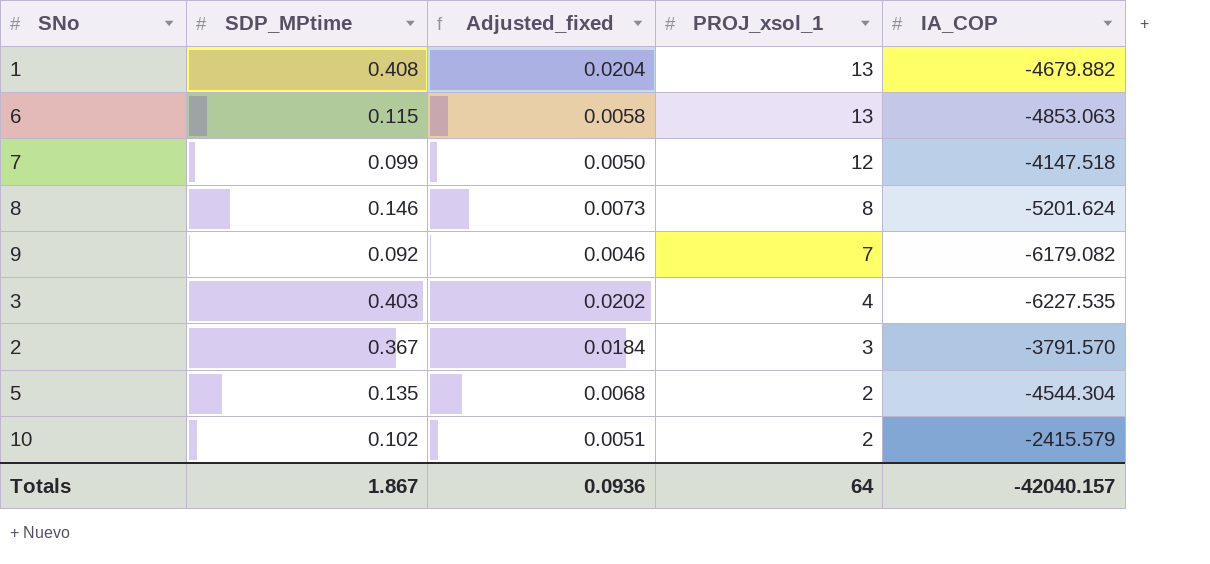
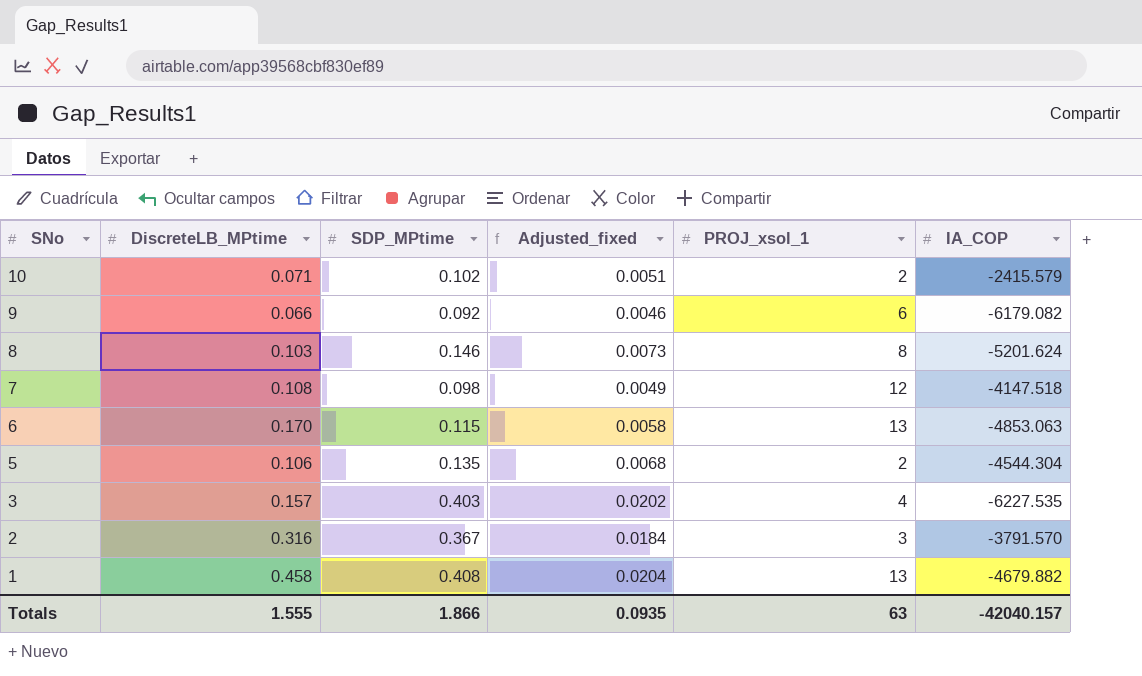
row order: PROJ_xsol_1 descending -> SNo descending
column DiscreteLB_MPtime | position: none -> 2
9 | PROJ_xsol_1: 7 -> 6
7 | SDP_MPtime: 0.099 -> 0.098
7 | Adjusted_fixed: 0.0050 -> 0.0049
Totals | SDP_MPtime: 1.867 -> 1.866
Totals | Adjusted_fixed: 0.0936 -> 0.0935
Totals | PROJ_xsol_1: 64 -> 63

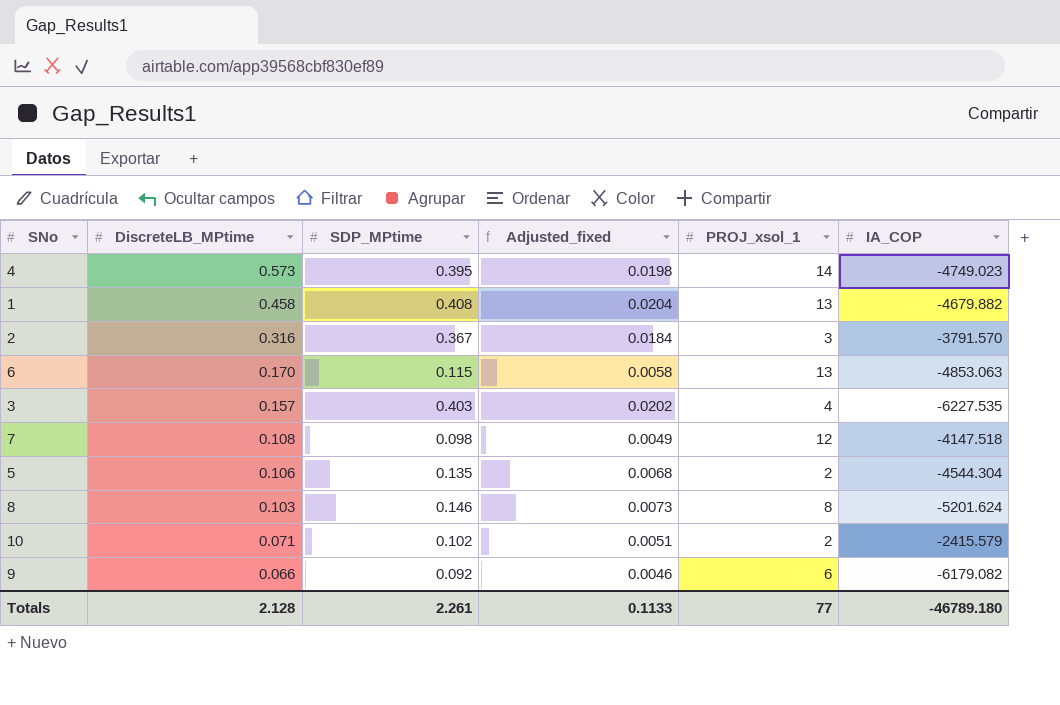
row order: SNo descending -> DiscreteLB_MPtime descending
row 4: none -> 0.573 | 0.395 | 0.0198 | 14 | -4749.023
Totals | DiscreteLB_MPtime: 1.555 -> 2.128
Totals | SDP_MPtime: 1.866 -> 2.261
Totals | Adjusted_fixed: 0.0935 -> 0.1133
Totals | PROJ_xsol_1: 63 -> 77
Totals | IA_COP: -42040.157 -> -46789.180

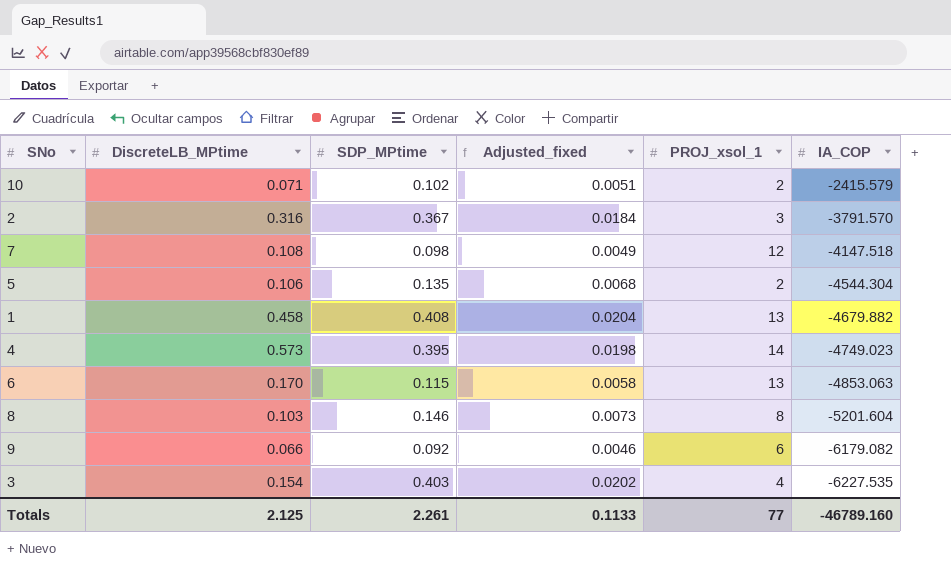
row order: DiscreteLB_MPtime descending -> IA_COP descending
8 | IA_COP: -5201.624 -> -5201.604
3 | DiscreteLB_MPtime: 0.157 -> 0.154
Totals | DiscreteLB_MPtime: 2.128 -> 2.125
Totals | IA_COP: -46789.180 -> -46789.160

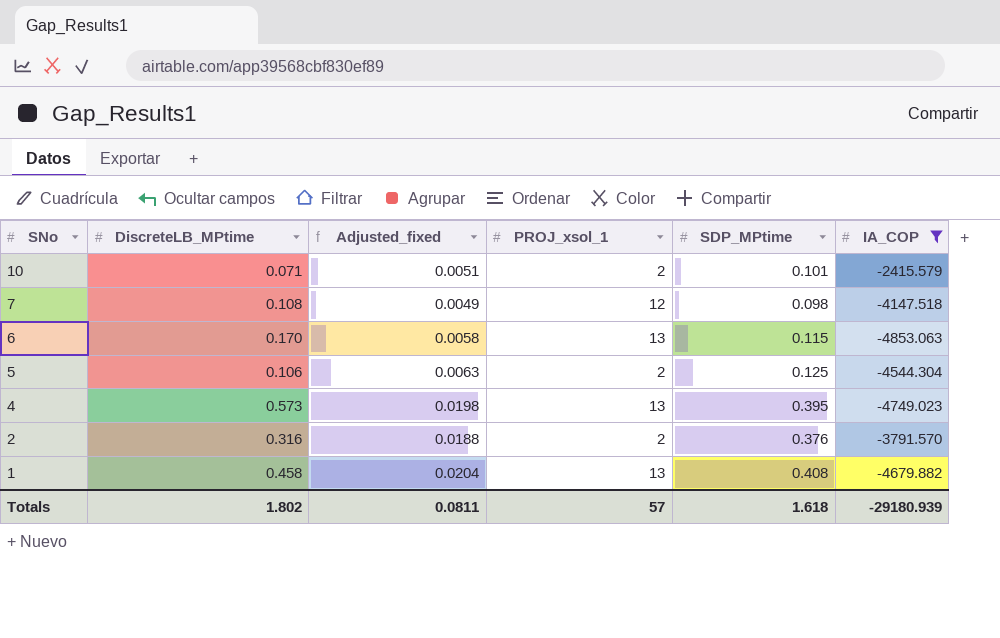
filter: none -> IA_COP >= -4853.063
row order: IA_COP descending -> SNo descending
column SDP_MPtime | position: 3 -> 5
10 | SDP_MPtime: 0.102 -> 0.101
5 | Adjusted_fixed: 0.0068 -> 0.0063
5 | SDP_MPtime: 0.135 -> 0.125
4 | PROJ_xsol_1: 14 -> 13
2 | Adjusted_fixed: 0.0184 -> 0.0188
2 | PROJ_xsol_1: 3 -> 2
2 | SDP_MPtime: 0.367 -> 0.376
Totals | DiscreteLB_MPtime: 2.125 -> 1.802
Totals | Adjusted_fixed: 0.1133 -> 0.0811
Totals | PROJ_xsol_1: 77 -> 57
Totals | SDP_MPtime: 2.261 -> 1.618
Totals | IA_COP: -46789.160 -> -29180.939

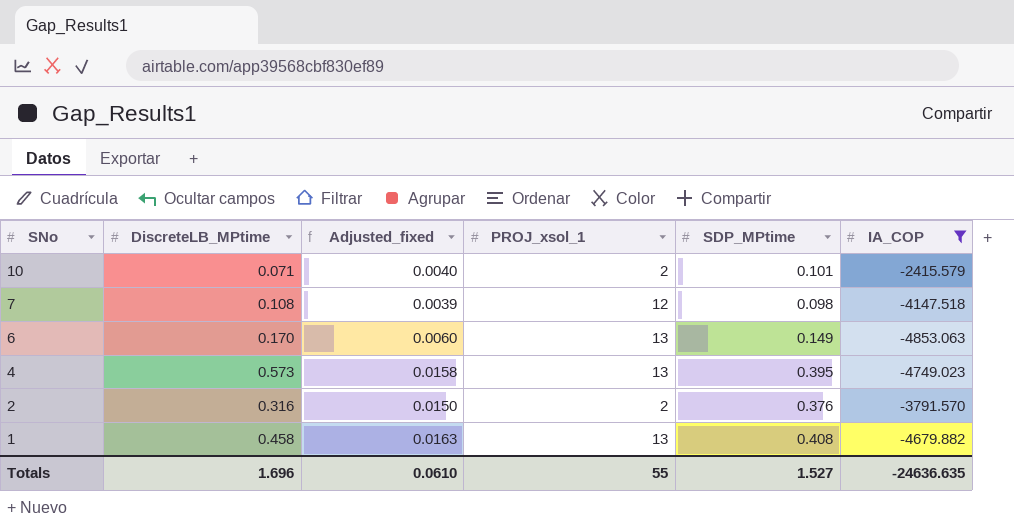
column Adjusted_fixed | formula: [SDP_MPtime] * 0.05 -> [SDP_MPtime] * 0.04
row 5: 0.106 | 0.0063 | 2 | 0.125 | -4544.304 -> none
6 | SDP_MPtime: 0.115 -> 0.149
Totals | DiscreteLB_MPtime: 1.802 -> 1.696
Totals | Adjusted_fixed: 0.0811 -> 0.0610
Totals | PROJ_xsol_1: 57 -> 55
Totals | SDP_MPtime: 1.618 -> 1.527
Totals | IA_COP: -29180.939 -> -24636.635

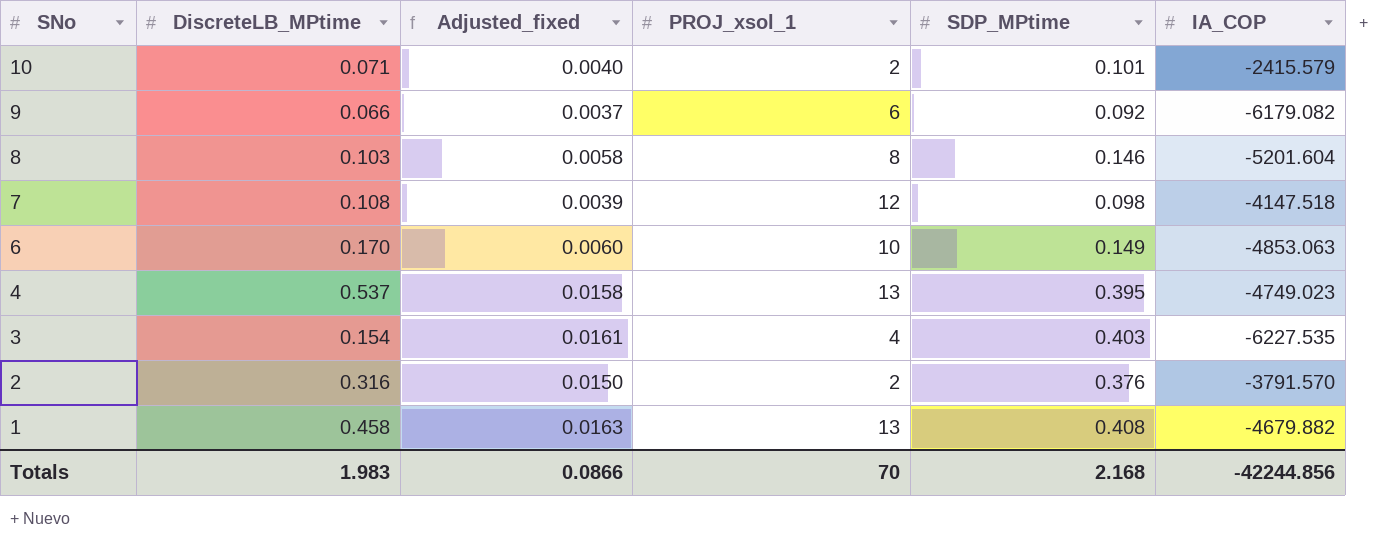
filter: IA_COP >= -4853.063 -> none
6 | PROJ_xsol_1: 13 -> 10
4 | DiscreteLB_MPtime: 0.573 -> 0.537
Totals | DiscreteLB_MPtime: 1.696 -> 1.983
Totals | Adjusted_fixed: 0.0610 -> 0.0866
Totals | PROJ_xsol_1: 55 -> 70
Totals | SDP_MPtime: 1.527 -> 2.168
Totals | IA_COP: -24636.635 -> -42244.856

